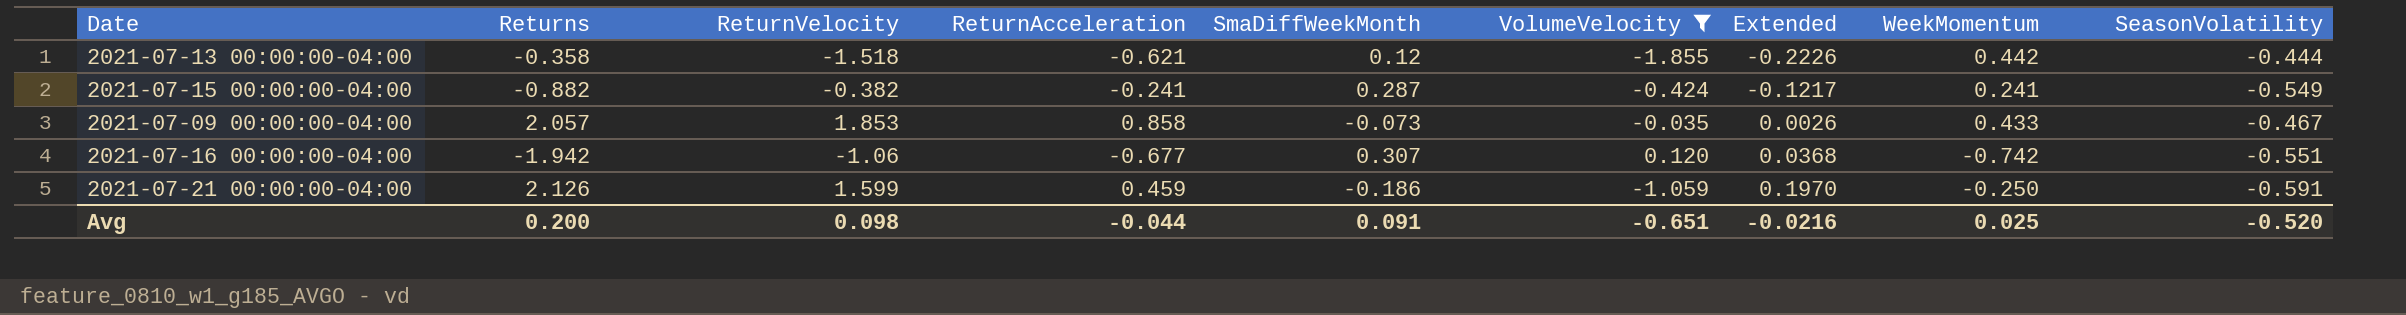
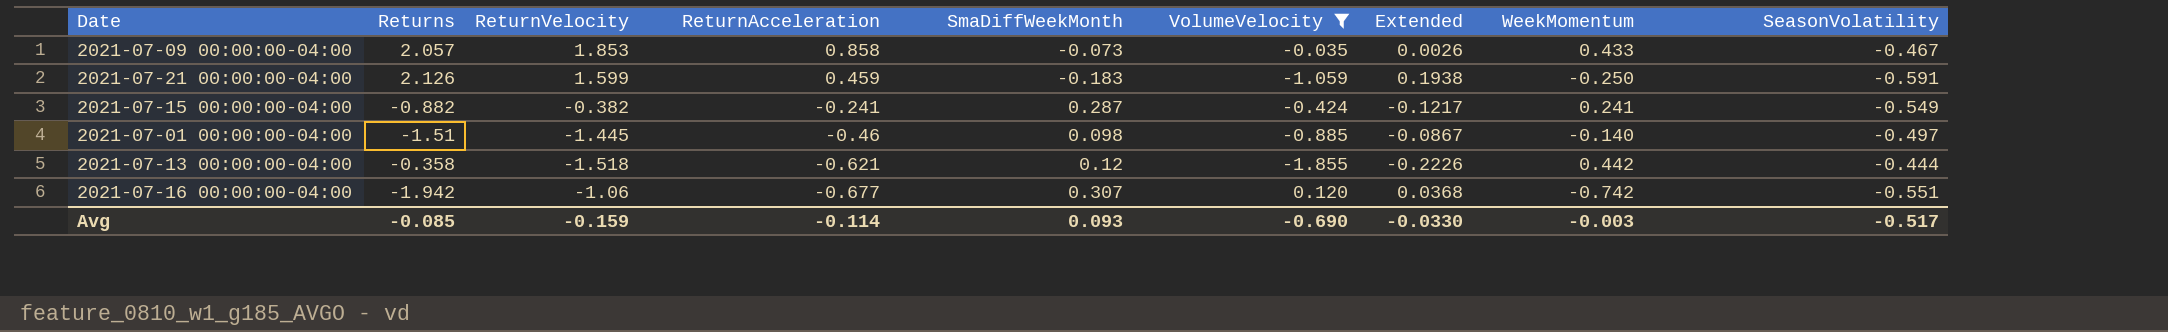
row order: Extended ascending -> ReturnAcceleration descending
2021-07-21 00:00:00-04:00 | SmaDiffWeekMonth: -0.186 -> -0.183
2021-07-21 00:00:00-04:00 | Extended: 0.1970 -> 0.1938
row 2021-07-01 00:00:00-04:00: none -> -1.51 | -1.445 | -0.46 | 0.098 | -0.885 | -0.0867 | -0.140 | -0.497
Avg | Returns: 0.200 -> -0.085
Avg | ReturnVelocity: 0.098 -> -0.159
Avg | ReturnAcceleration: -0.044 -> -0.114
Avg | SmaDiffWeekMonth: 0.091 -> 0.093
Avg | VolumeVelocity: -0.651 -> -0.690
Avg | Extended: -0.0216 -> -0.0330
Avg | WeekMomentum: 0.025 -> -0.003
Avg | SeasonVolatility: -0.520 -> -0.517

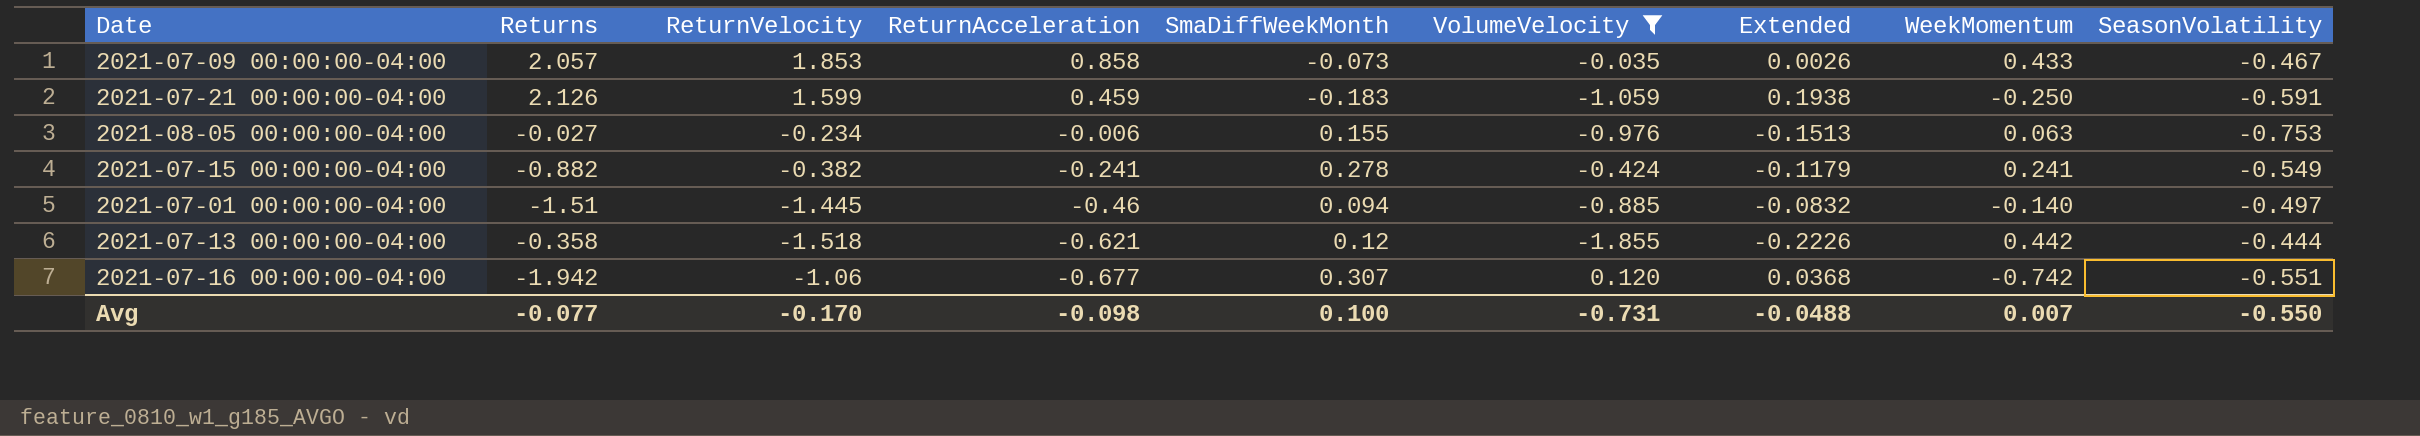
row 2021-08-05 00:00:00-04:00: none -> -0.027 | -0.234 | -0.006 | 0.155 | -0.976 | -0.1513 | 0.063 | -0.753
2021-07-15 00:00:00-04:00 | SmaDiffWeekMonth: 0.287 -> 0.278
2021-07-15 00:00:00-04:00 | Extended: -0.1217 -> -0.1179
2021-07-01 00:00:00-04:00 | SmaDiffWeekMonth: 0.098 -> 0.094
2021-07-01 00:00:00-04:00 | Extended: -0.0867 -> -0.0832
Avg | Returns: -0.085 -> -0.077
Avg | ReturnVelocity: -0.159 -> -0.170
Avg | ReturnAcceleration: -0.114 -> -0.098
Avg | SmaDiffWeekMonth: 0.093 -> 0.100
Avg | VolumeVelocity: -0.690 -> -0.731
Avg | Extended: -0.0330 -> -0.0488
Avg | WeekMomentum: -0.003 -> 0.007
Avg | SeasonVolatility: -0.517 -> -0.550

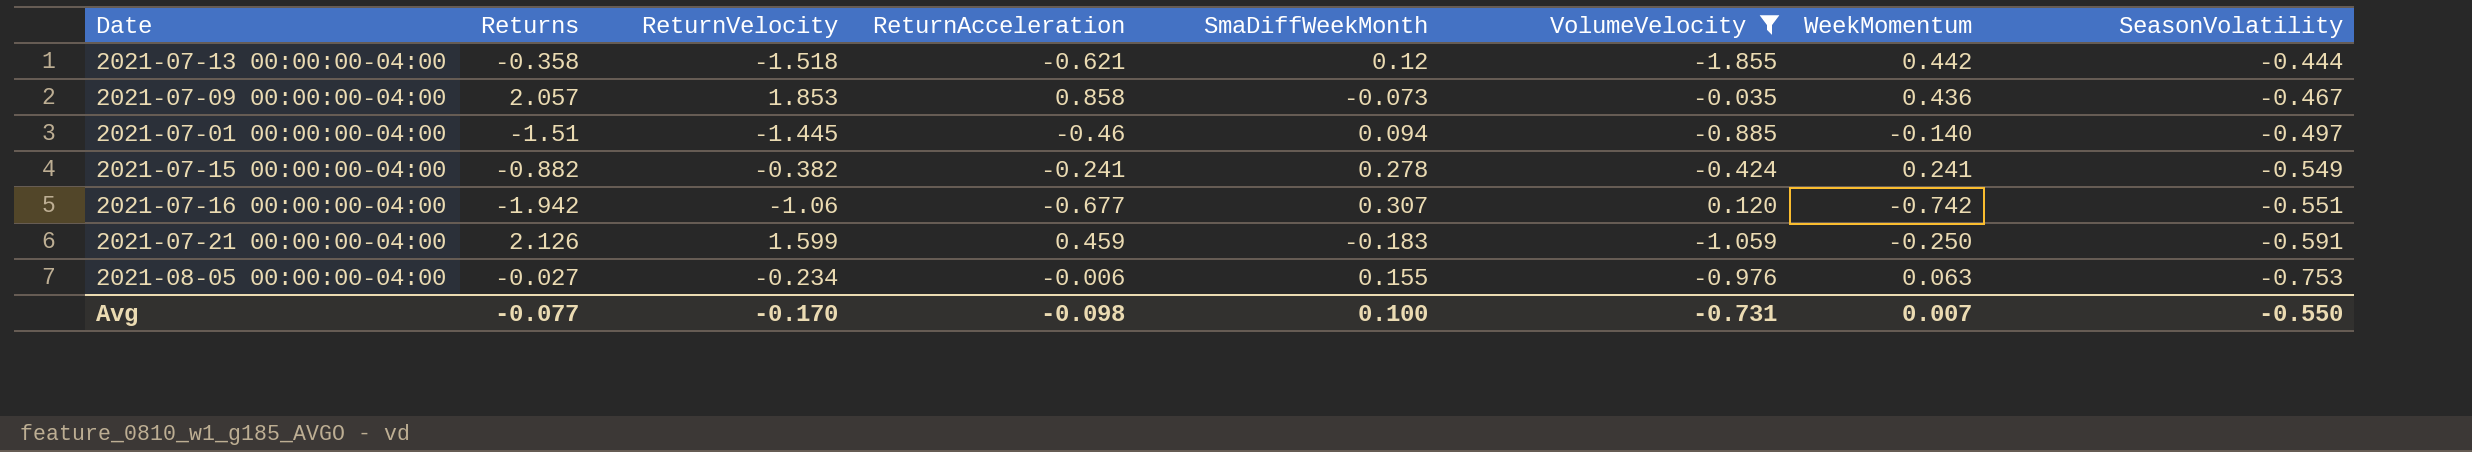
row order: ReturnAcceleration descending -> SeasonVolatility descending
column Extended | formula: [SmaDiffWeekMonth] * [VolumeVelocity] -> none
2021-07-09 00:00:00-04:00 | WeekMomentum: 0.433 -> 0.436

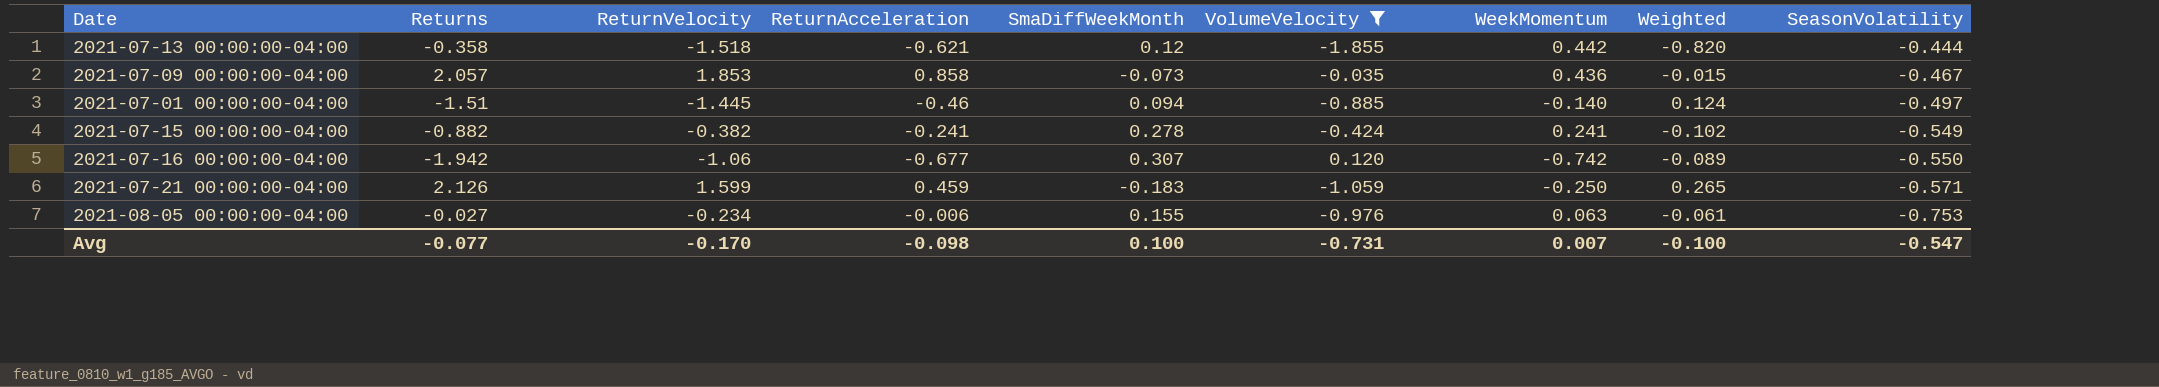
column Weighted | formula: none -> [VolumeVelocity] * [WeekMomentum]
2021-07-16 00:00:00-04:00 | SeasonVolatility: -0.551 -> -0.550
2021-07-21 00:00:00-04:00 | SeasonVolatility: -0.591 -> -0.571
Avg | SeasonVolatility: -0.550 -> -0.547

